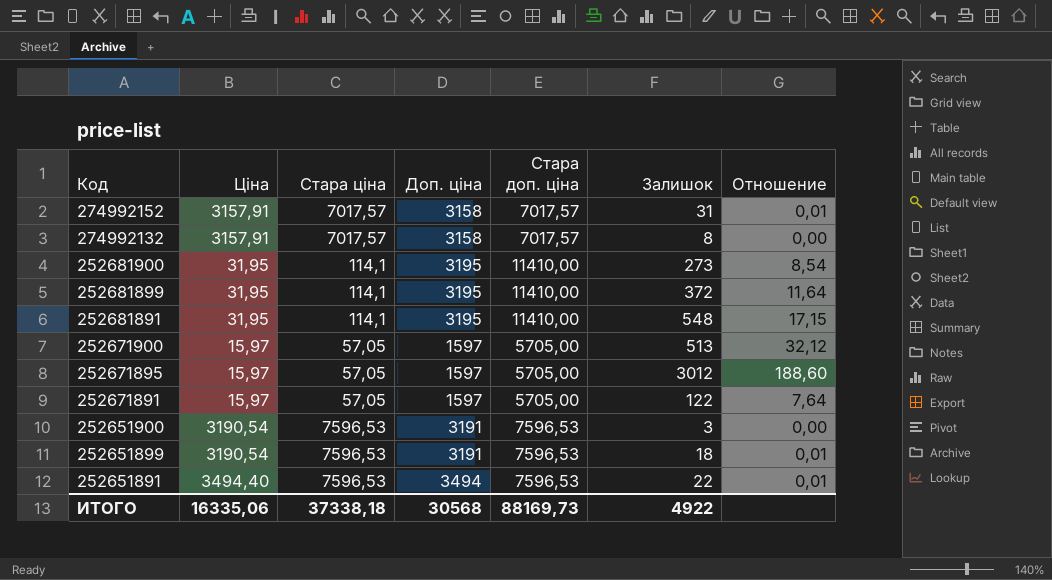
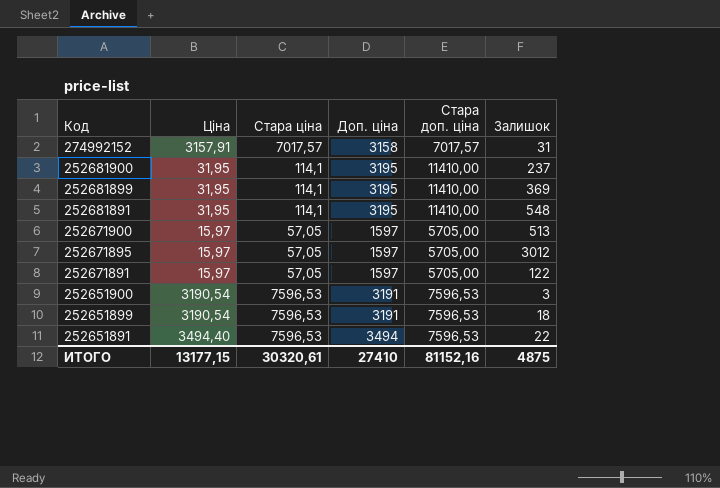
column Отношение | formula: [Залишок] / [Ціна] -> none
row 274992132: 3157,91 | 7017,57 | 3158 | 7017,57 | 8 | 0,00 -> none
252681900 | Залишок: 273 -> 237
252681899 | Залишок: 372 -> 369
ИТОГО | Ціна: 16335,06 -> 13177,15
ИТОГО | Стара ціна: 37338,18 -> 30320,61
ИТОГО | Доп. ціна: 30568 -> 27410
ИТОГО | Стара доп. ціна: 88169,73 -> 81152,16
ИТОГО | Залишок: 4922 -> 4875

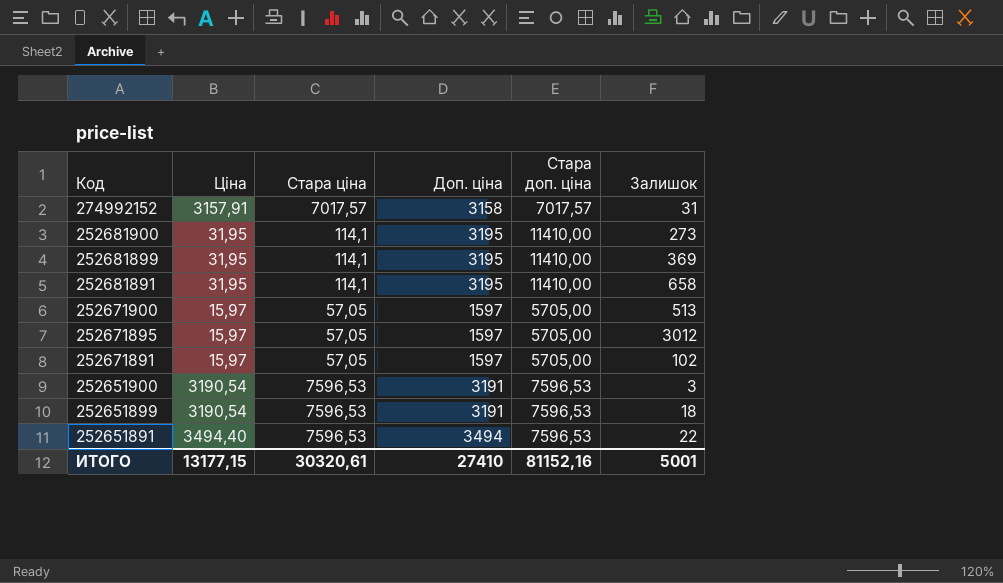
252681900 | Залишок: 237 -> 273
252681891 | Залишок: 548 -> 658
252671891 | Залишок: 122 -> 102
ИТОГО | Залишок: 4875 -> 5001

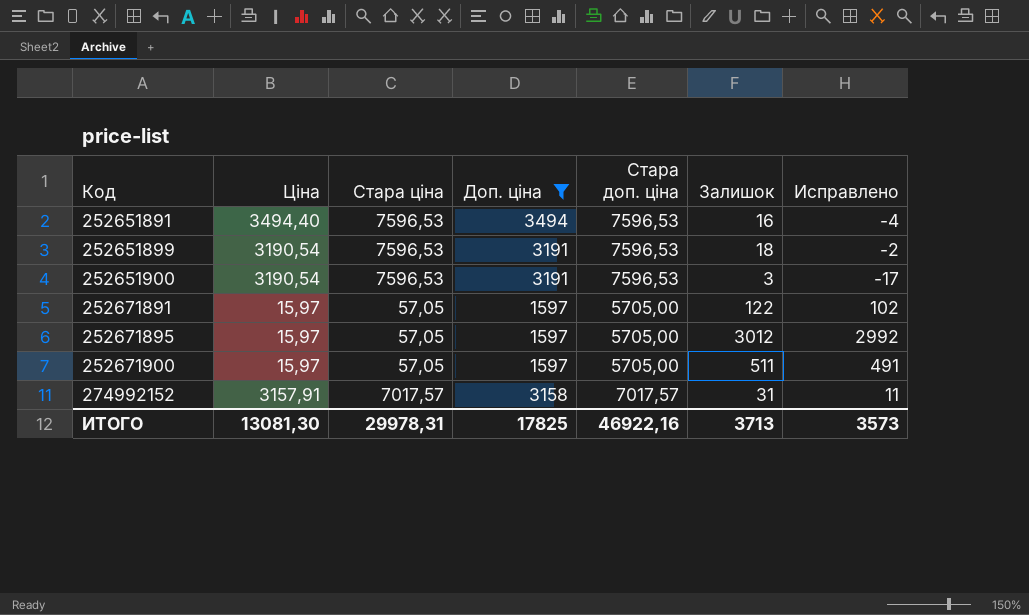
filter: none -> Доп. ціна != 3195
row order: Код descending -> Код ascending
column Исправлено | formula: none -> [Залишок] - 20
252651891 | Залишок: 22 -> 16
252671891 | Залишок: 102 -> 122
252671900 | Залишок: 513 -> 511
ИТОГО | Ціна: 13177,15 -> 13081,30
ИТОГО | Стара ціна: 30320,61 -> 29978,31
ИТОГО | Доп. ціна: 27410 -> 17825
ИТОГО | Стара доп. ціна: 81152,16 -> 46922,16
ИТОГО | Залишок: 5001 -> 3713

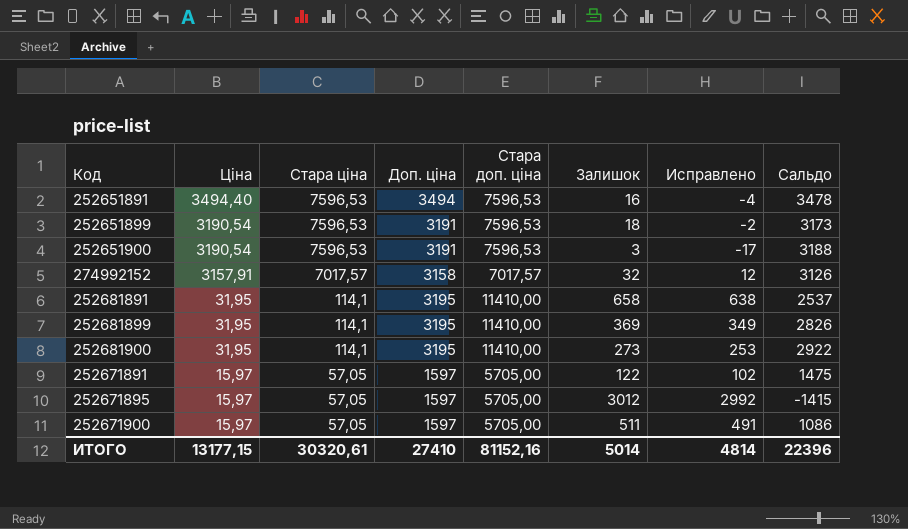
filter: Доп. ціна != 3195 -> none
row order: Код ascending -> Ціна descending
column Сальдо | formula: none -> [Доп. ціна] - [Залишок]
274992152 | Залишок: 31 -> 32
274992152 | Исправлено: 11 -> 12
ИТОГО | Ціна: 13081,30 -> 13177,15
ИТОГО | Стара ціна: 29978,31 -> 30320,61
ИТОГО | Доп. ціна: 17825 -> 27410
ИТОГО | Стара доп. ціна: 46922,16 -> 81152,16
ИТОГО | Залишок: 3713 -> 5014
ИТОГО | Исправлено: 3573 -> 4814

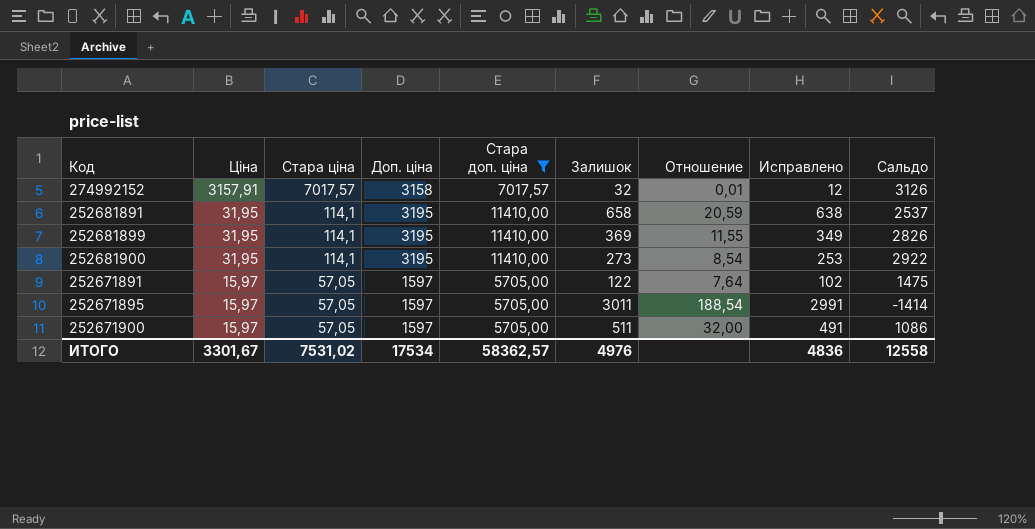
filter: none -> Стара доп. ціна != 7596,53
column Отношение | formula: none -> [Залишок] / [Ціна]
252671895 | Залишок: 3012 -> 3011
252671895 | Исправлено: 2992 -> 2991
252671895 | Сальдо: -1415 -> -1414
ИТОГО | Ціна: 13177,15 -> 3301,67
ИТОГО | Стара ціна: 30320,61 -> 7531,02
ИТОГО | Доп. ціна: 27410 -> 17534
ИТОГО | Стара доп. ціна: 81152,16 -> 58362,57
ИТОГО | Залишок: 5014 -> 4976
ИТОГО | Исправлено: 4814 -> 4836
ИТОГО | Сальдо: 22396 -> 12558

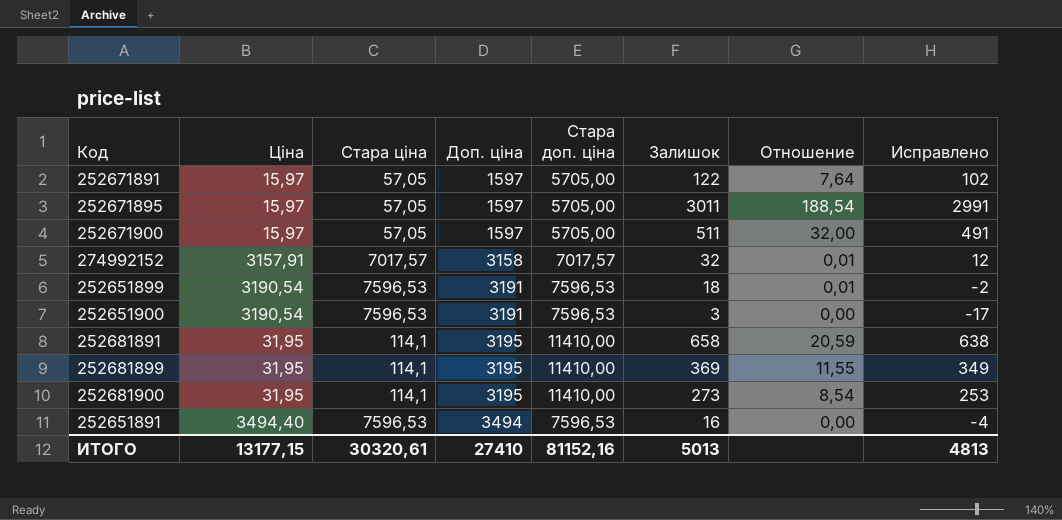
filter: Стара доп. ціна != 7596,53 -> none
row order: Ціна descending -> Доп. ціна ascending
column Сальдо | formula: [Доп. ціна] - [Залишок] -> none
ИТОГО | Ціна: 3301,67 -> 13177,15
ИТОГО | Стара ціна: 7531,02 -> 30320,61
ИТОГО | Доп. ціна: 17534 -> 27410
ИТОГО | Стара доп. ціна: 58362,57 -> 81152,16
ИТОГО | Залишок: 4976 -> 5013
ИТОГО | Исправлено: 4836 -> 4813

